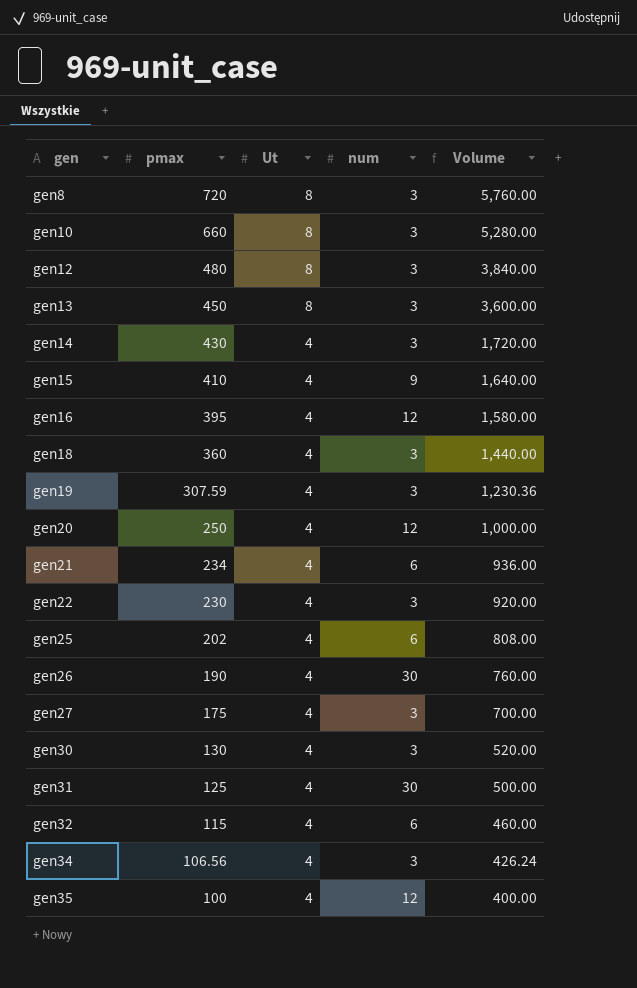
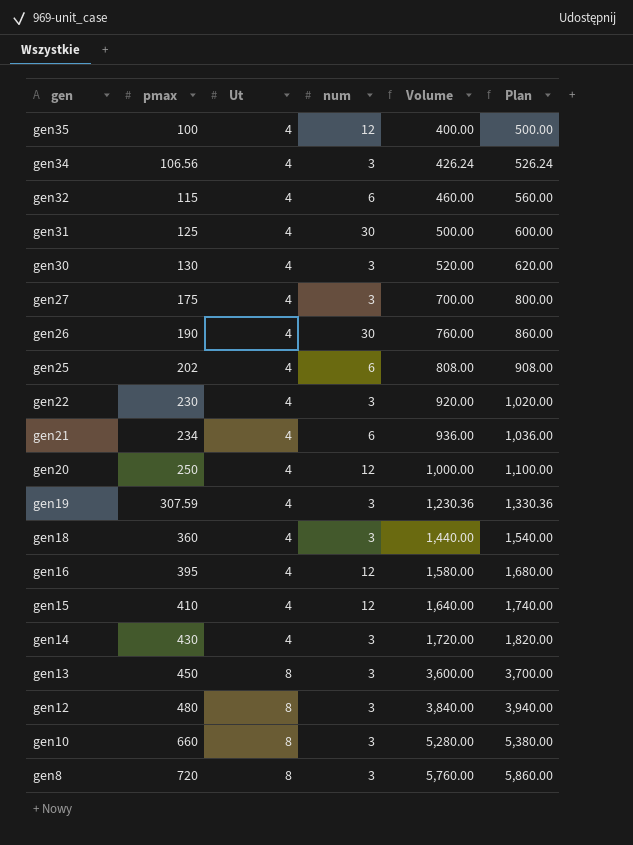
row order: gen ascending -> gen descending
column Plan | formula: none -> [Volume] + 100
gen15 | num: 9 -> 12

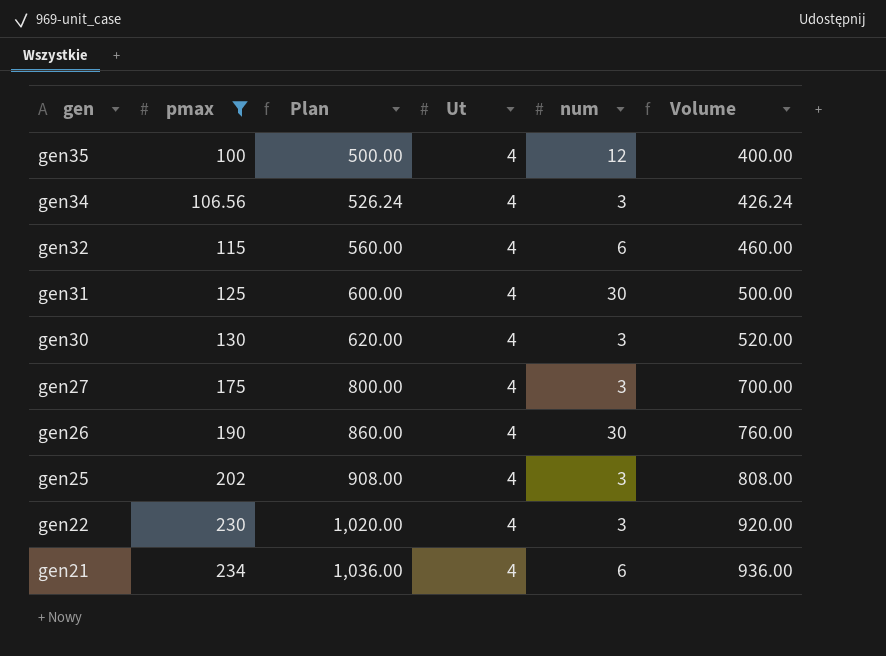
filter: none -> pmax <= 234
column Plan | position: 6 -> 3
gen25 | num: 6 -> 3

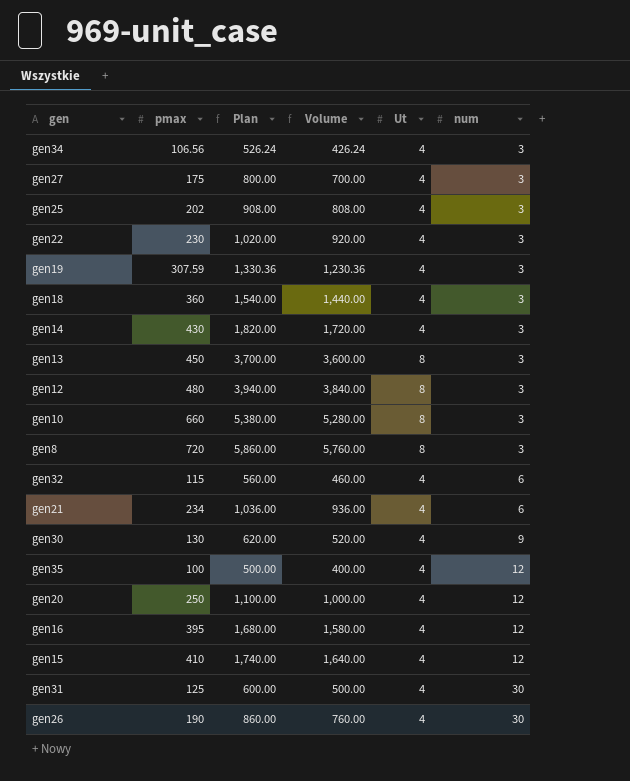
filter: pmax <= 234 -> none
row order: gen descending -> num ascending
column Volume | position: 6 -> 4
gen30 | num: 3 -> 9

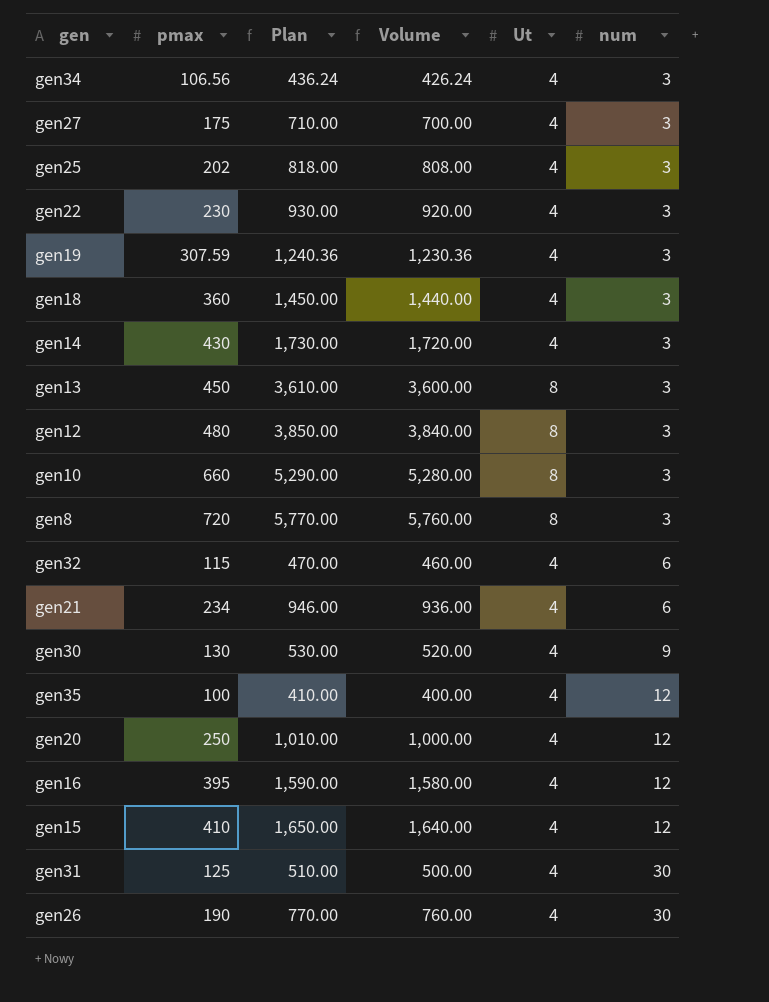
column Plan | formula: [Volume] + 100 -> [Volume] + 10

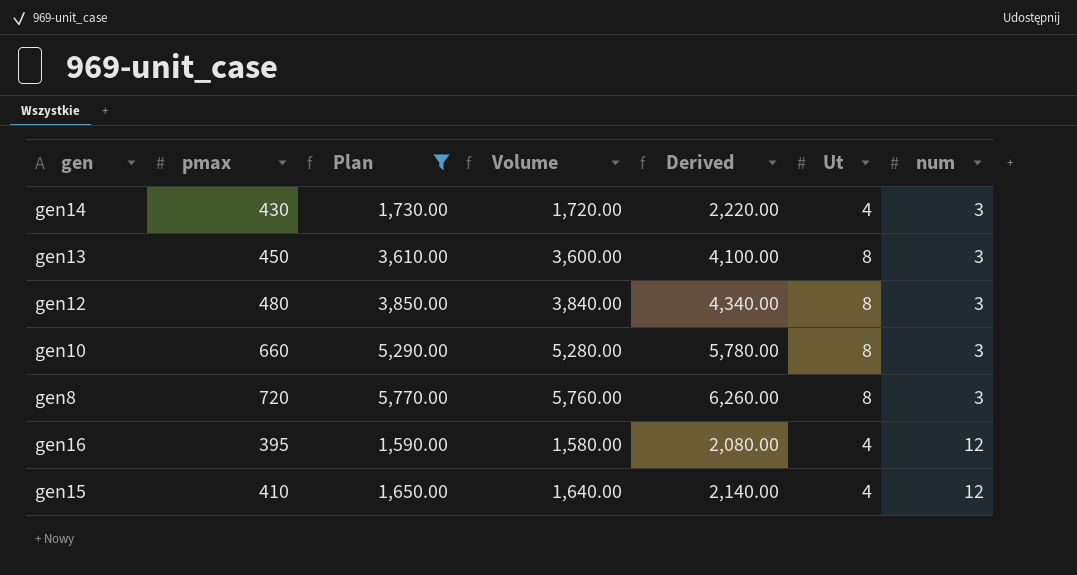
filter: none -> Plan >= 1,590.00
column Derived | formula: none -> [Volume] + 500

